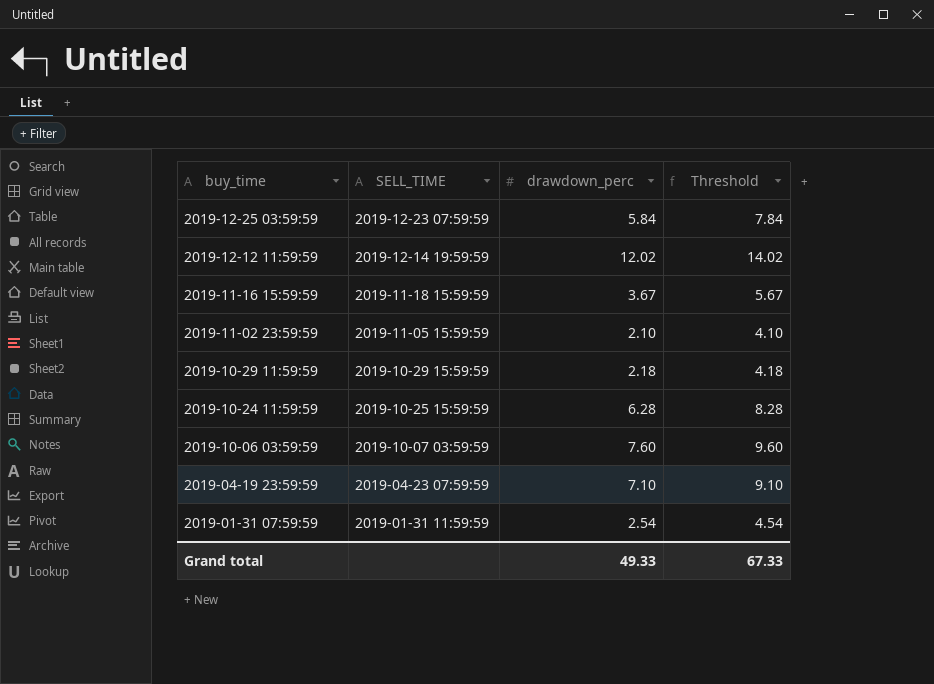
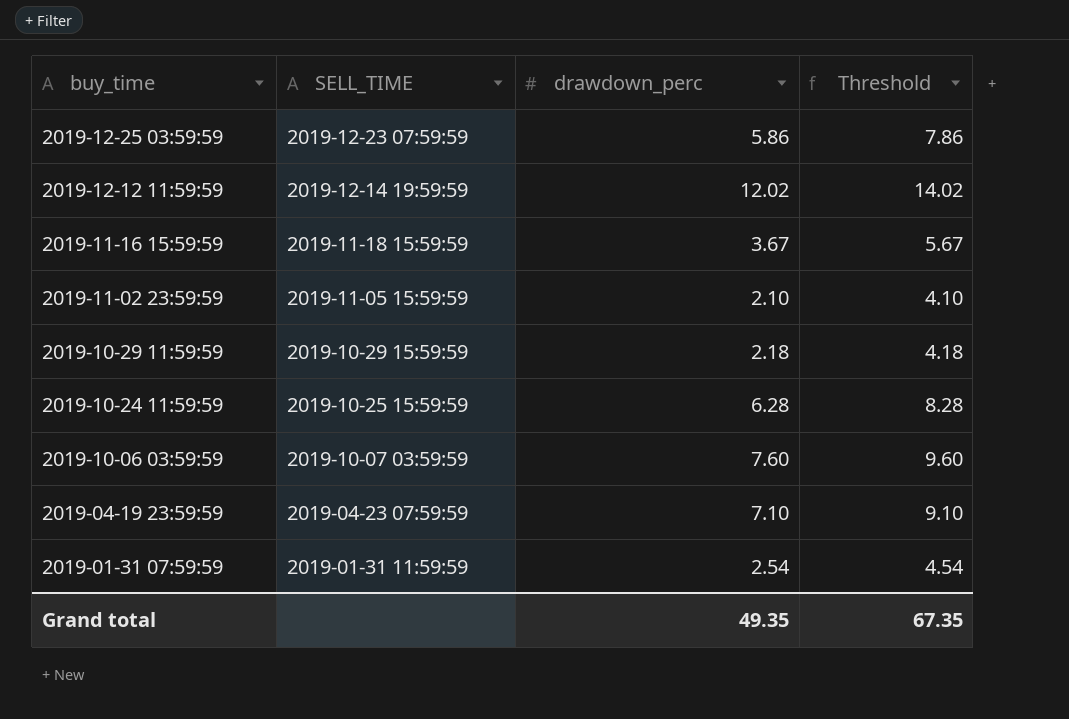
2019-12-25 03:59:59 | drawdown_perc: 5.84 -> 5.86
2019-12-25 03:59:59 | Threshold: 7.84 -> 7.86
Grand total | drawdown_perc: 49.33 -> 49.35
Grand total | Threshold: 67.33 -> 67.35

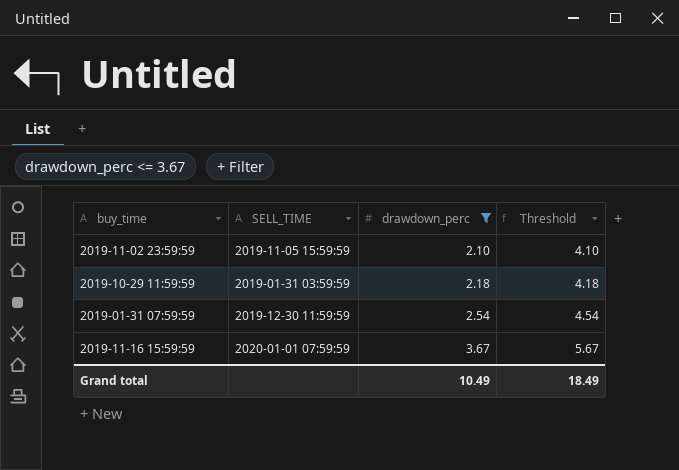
filter: none -> drawdown_perc <= 3.67
row order: buy_time descending -> drawdown_perc ascending
2019-10-29 11:59:59 | SELL_TIME: 2019-10-29 15:59:59 -> 2019-01-31 03:59:59
2019-01-31 07:59:59 | SELL_TIME: 2019-01-31 11:59:59 -> 2019-12-30 11:59:59
2019-11-16 15:59:59 | SELL_TIME: 2019-11-18 15:59:59 -> 2020-01-01 07:59:59
Grand total | drawdown_perc: 49.35 -> 10.49
Grand total | Threshold: 67.35 -> 18.49

